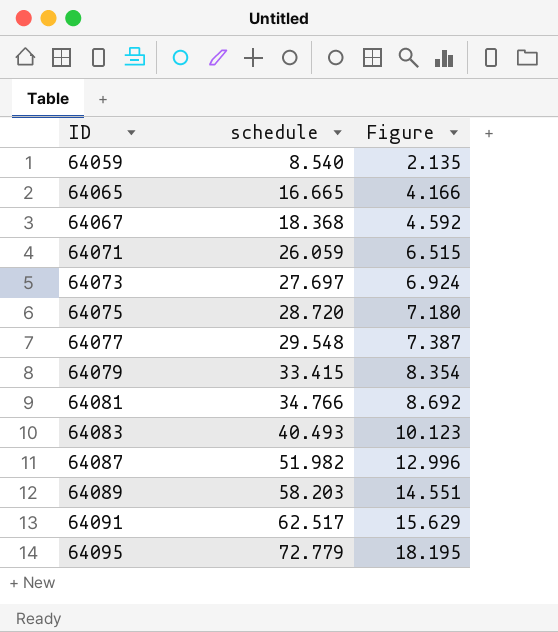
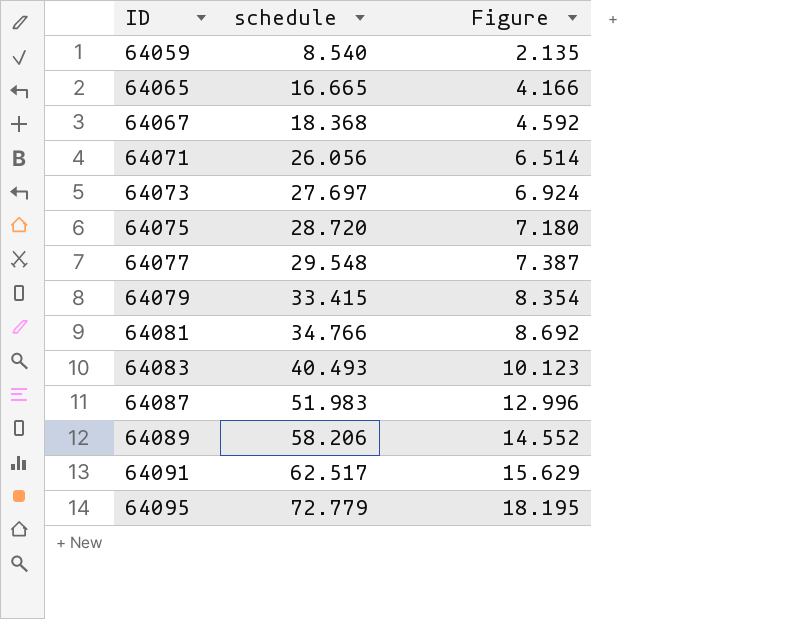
64071 | schedule: 26.059 -> 26.056
64071 | Figure: 6.515 -> 6.514
64087 | schedule: 51.982 -> 51.983
64089 | schedule: 58.203 -> 58.206
64089 | Figure: 14.551 -> 14.552

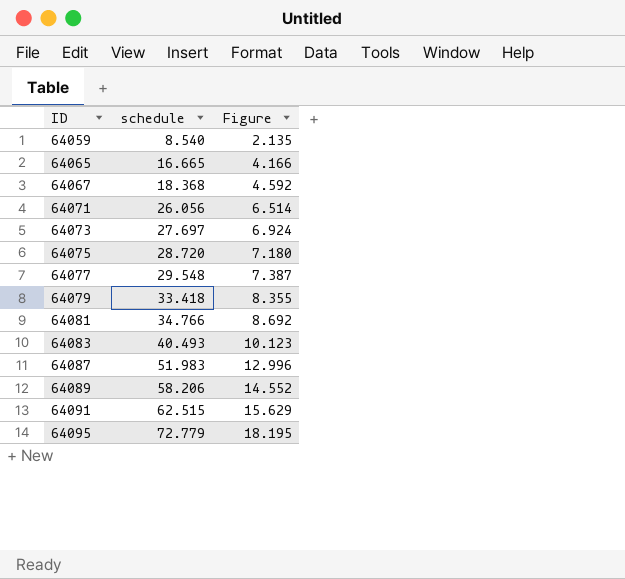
64079 | schedule: 33.415 -> 33.418
64079 | Figure: 8.354 -> 8.355
64091 | schedule: 62.517 -> 62.515

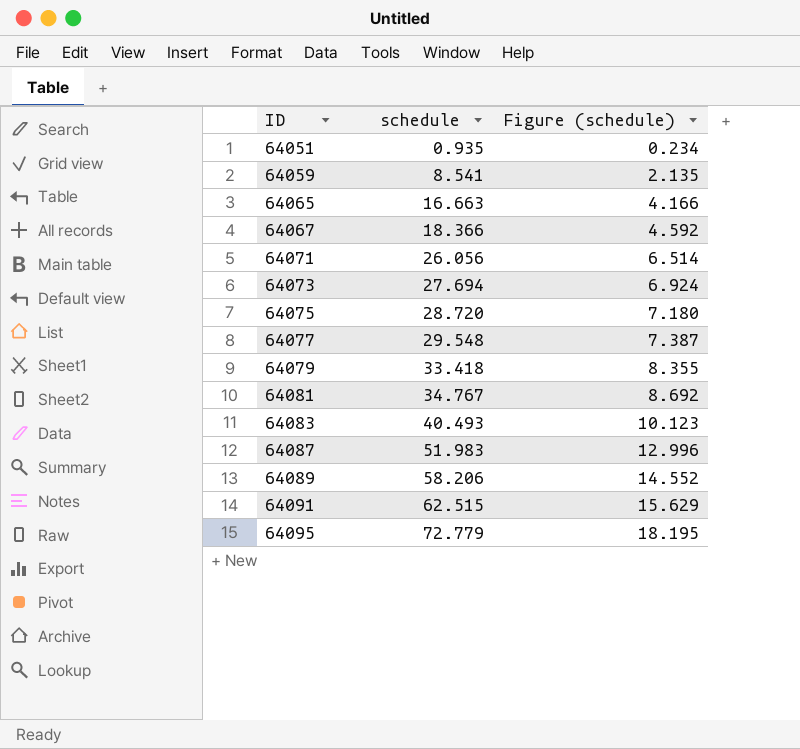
column name: Figure -> Figure (schedule)
row 64051: none -> 0.935 | 0.234
64059 | schedule: 8.540 -> 8.541
64065 | schedule: 16.665 -> 16.663
64067 | schedule: 18.368 -> 18.366
64073 | schedule: 27.697 -> 27.694
64081 | schedule: 34.766 -> 34.767

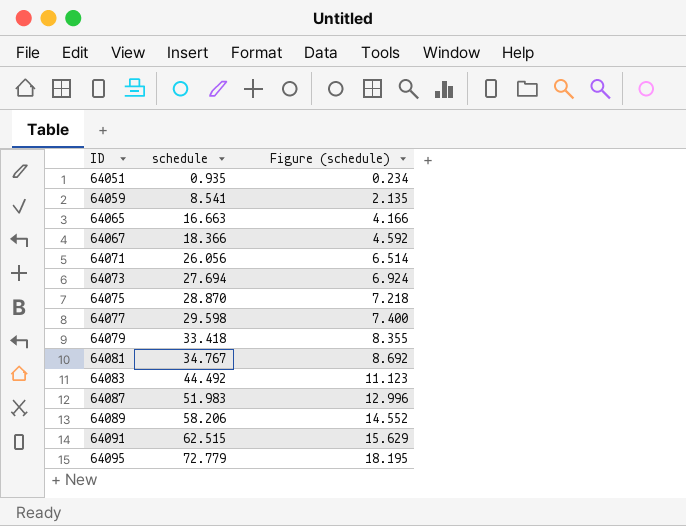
64075 | schedule: 28.720 -> 28.870
64075 | Figure (schedule): 7.180 -> 7.218
64077 | schedule: 29.548 -> 29.598
64077 | Figure (schedule): 7.387 -> 7.400
64083 | schedule: 40.493 -> 44.492
64083 | Figure (schedule): 10.123 -> 11.123

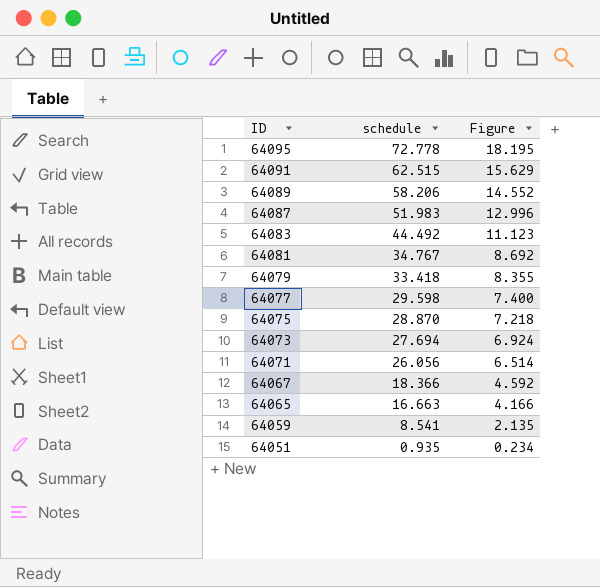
row order: ID ascending -> ID descending
column name: Figure (schedule) -> Figure
64095 | schedule: 72.779 -> 72.778

